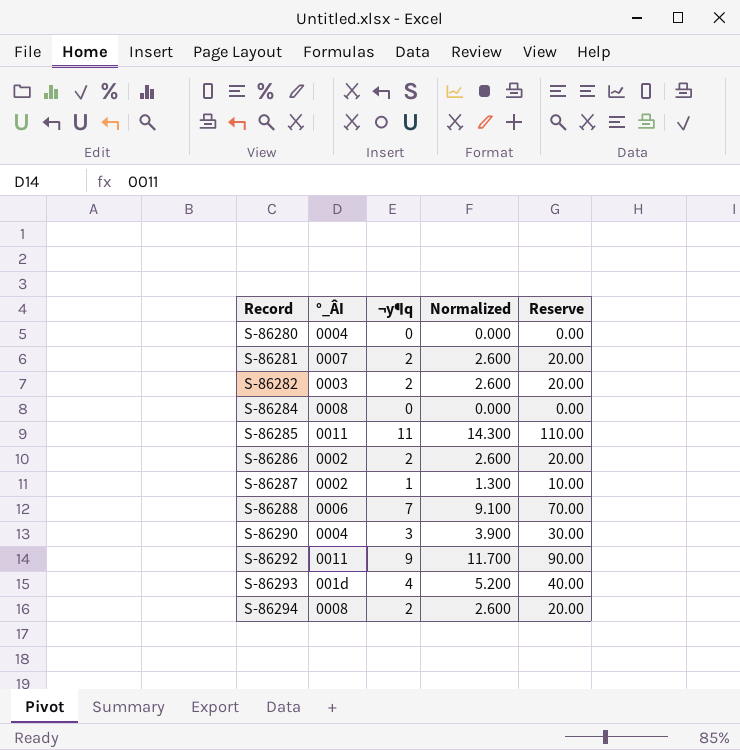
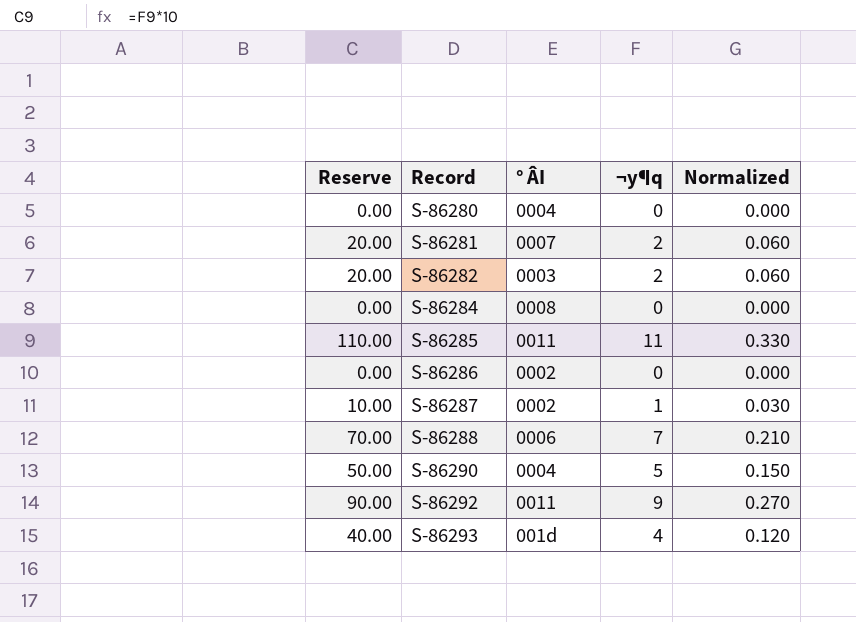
column Reserve | position: 5 -> 1
column name: °_ÂI -> ° ÂI
column Normalized | formula: [¬y¶q] * 1.3 -> [¬y¶q] * 0.03
row S-86294: 0008 | 2 | 2.600 | 20.00 -> none
S-86286 | Reserve: 20.00 -> 0.00
S-86286 | ¬y¶q: 2 -> 0
S-86290 | Reserve: 30.00 -> 50.00
S-86290 | ¬y¶q: 3 -> 5

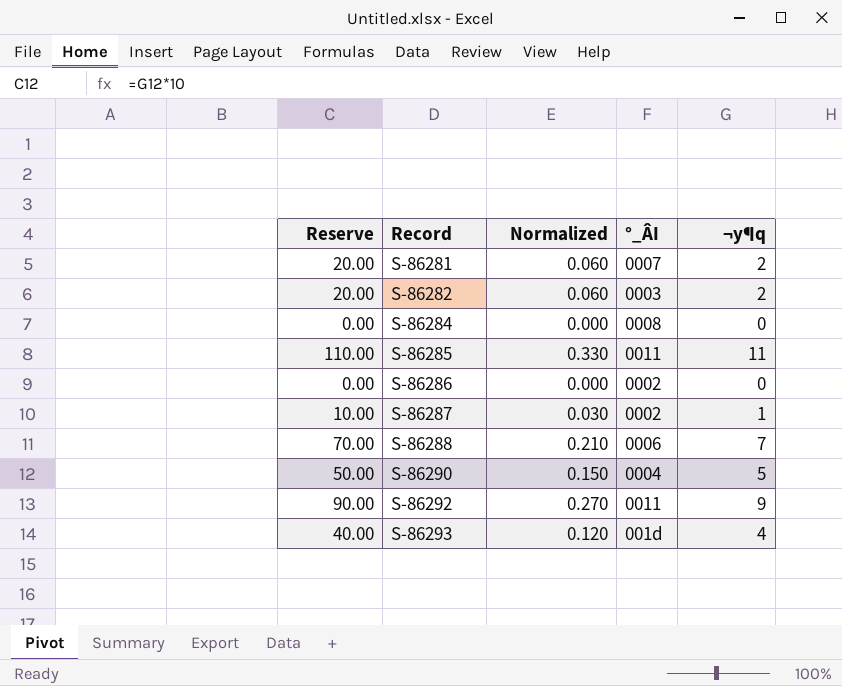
column Normalized | position: 5 -> 3
column name: ° ÂI -> °_ÂI
row S-86280: 0.00 | 0004 | 0 | 0.000 -> none

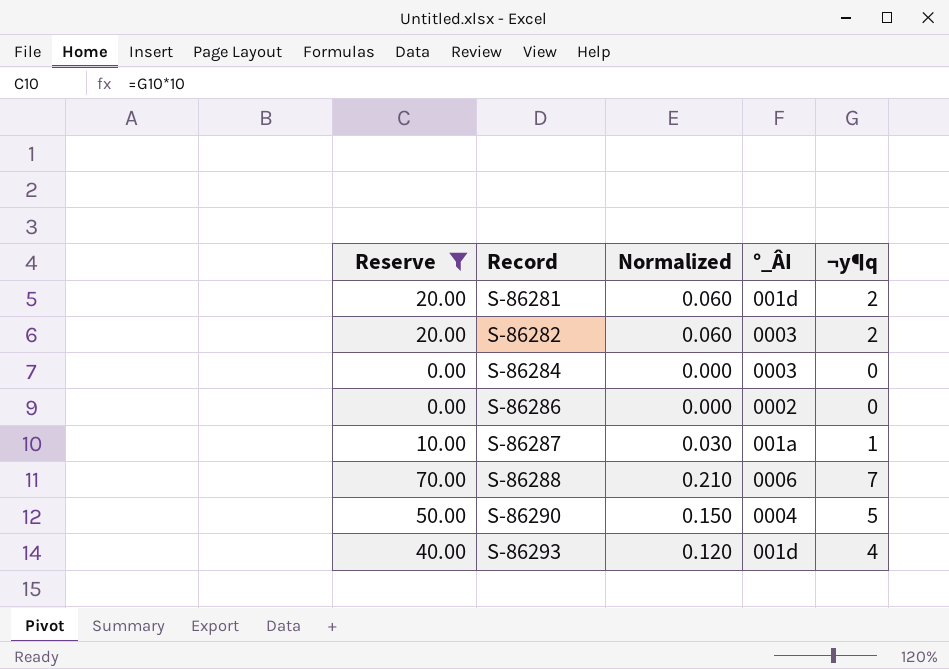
filter: none -> Reserve <= 70.00
S-86281 | °_ÂI: 0007 -> 001d
S-86284 | °_ÂI: 0008 -> 0003
S-86287 | °_ÂI: 0002 -> 001a

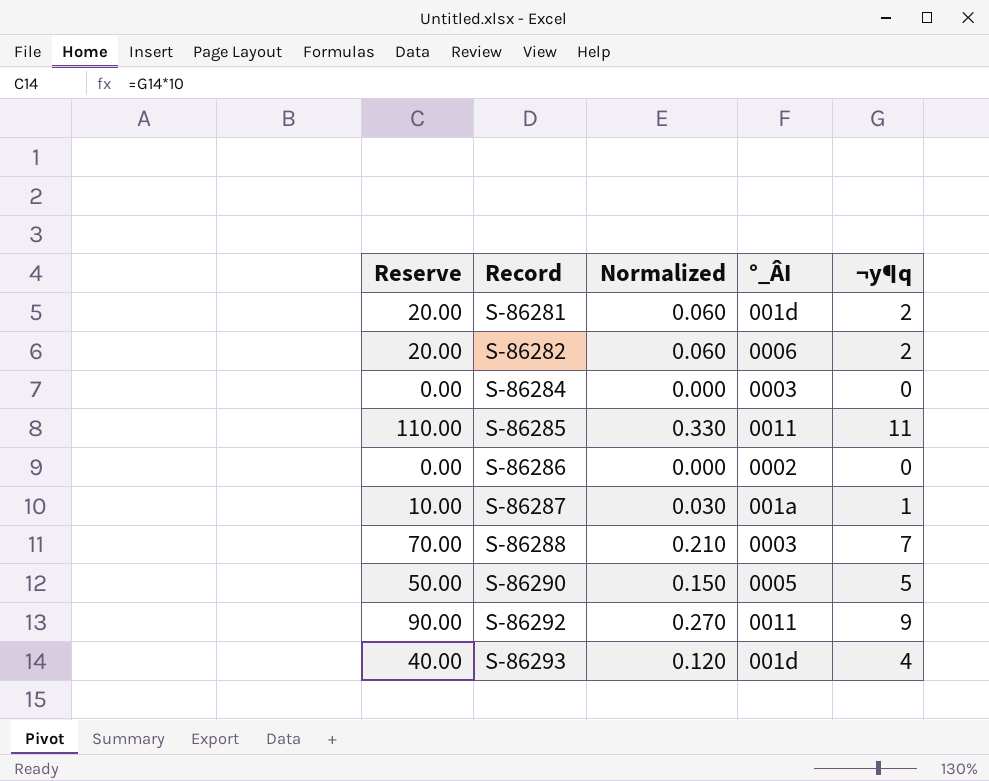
filter: Reserve <= 70.00 -> none
S-86282 | °_ÂI: 0003 -> 0006
S-86288 | °_ÂI: 0006 -> 0003
S-86290 | °_ÂI: 0004 -> 0005

